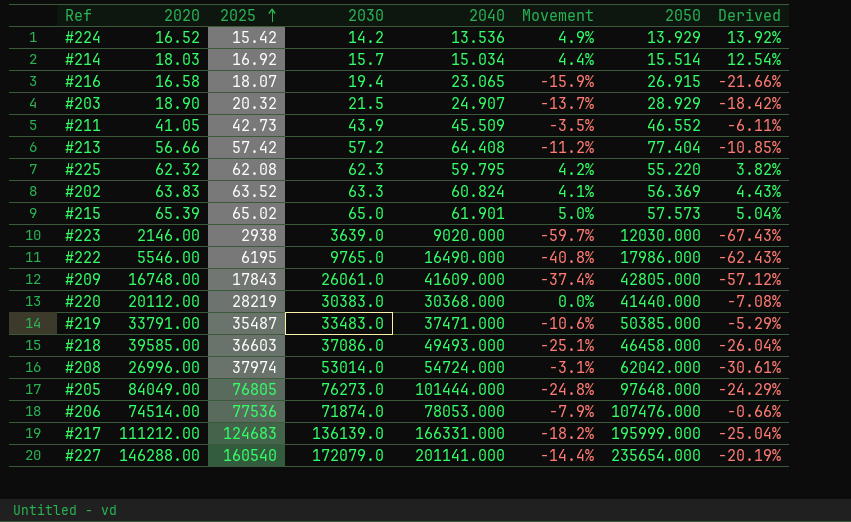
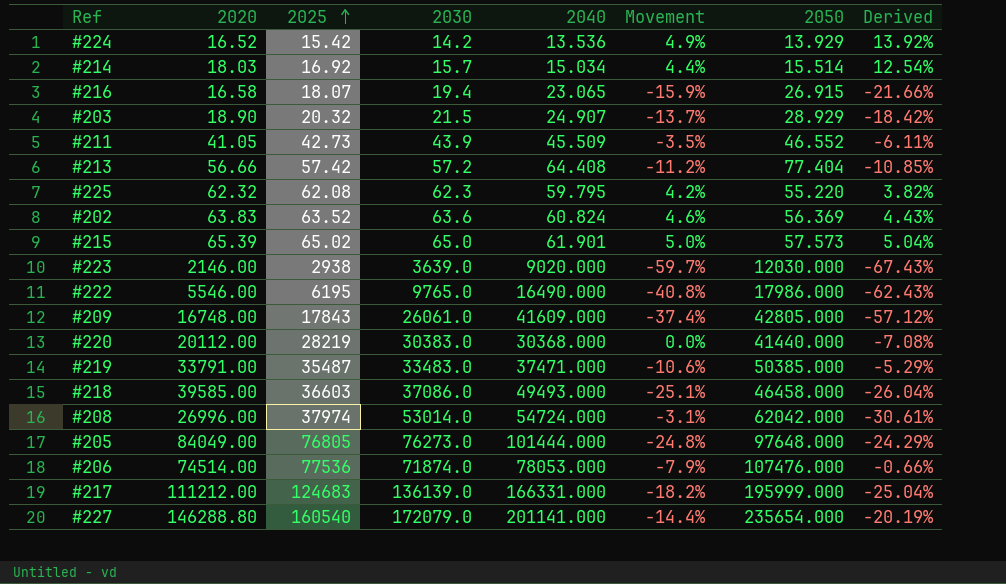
#202 | 2030: 63.3 -> 63.6
#202 | Movement: 4.1% -> 4.6%
#227 | 2020: 146288.00 -> 146288.80

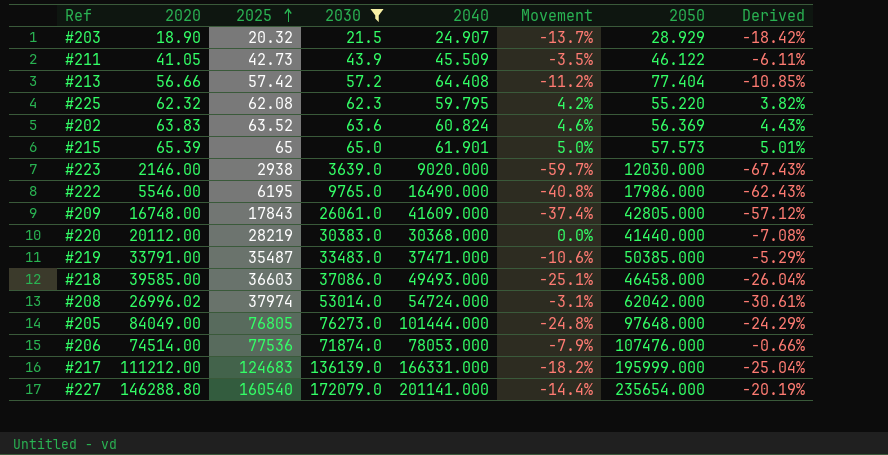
filter: none -> 2030 >= 21.5
#211 | 2050: 46.552 -> 46.122
#215 | 2025: 65.02 -> 65
#215 | Derived: 5.04% -> 5.01%
#208 | 2020: 26996.00 -> 26996.02

